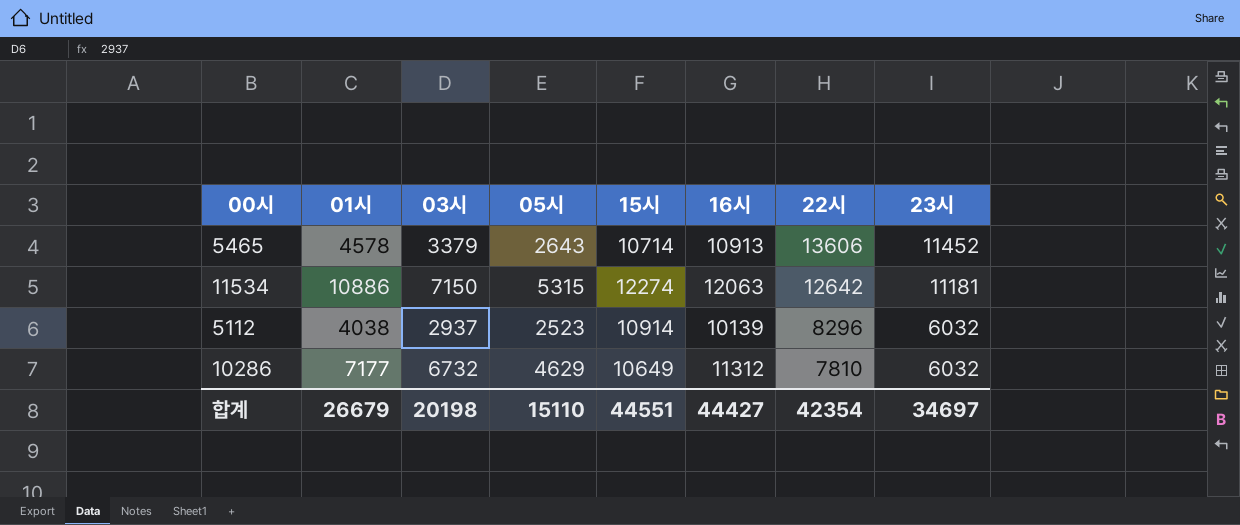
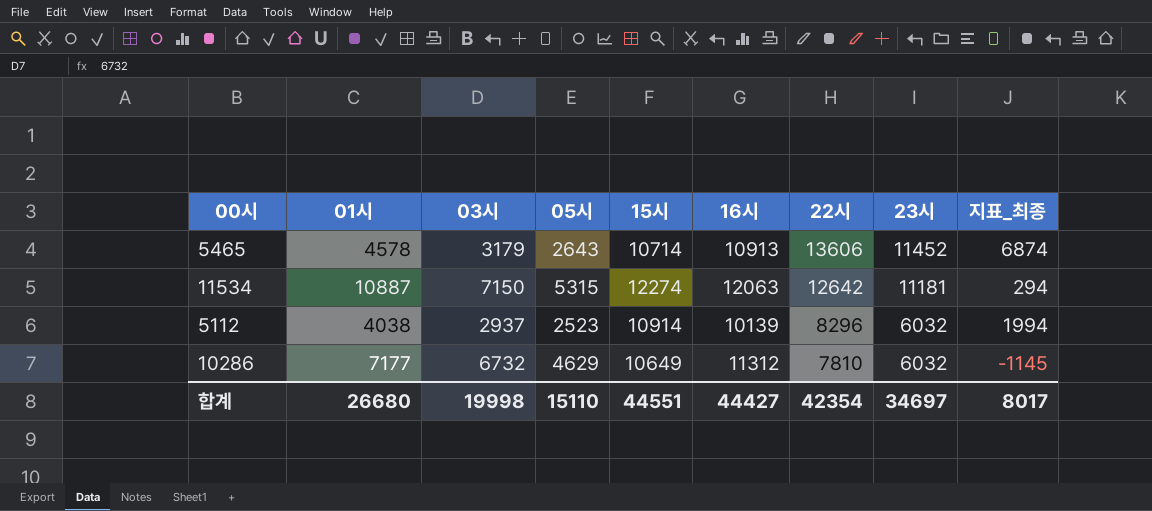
column 지표_최종 | formula: none -> [23시] - [01시]
5465 | 03시: 3379 -> 3179
11534 | 01시: 10886 -> 10887
합계 | 01시: 26679 -> 26680
합계 | 03시: 20198 -> 19998

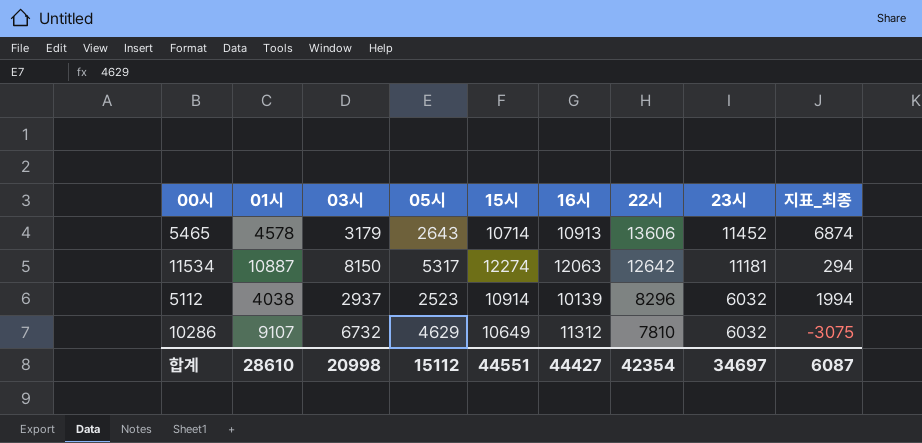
11534 | 03시: 7150 -> 8150
11534 | 05시: 5315 -> 5317
10286 | 01시: 7177 -> 9107
10286 | 지표_최종: -1145 -> -3075
합계 | 01시: 26680 -> 28610
합계 | 03시: 19998 -> 20998
합계 | 05시: 15110 -> 15112
합계 | 지표_최종: 8017 -> 6087

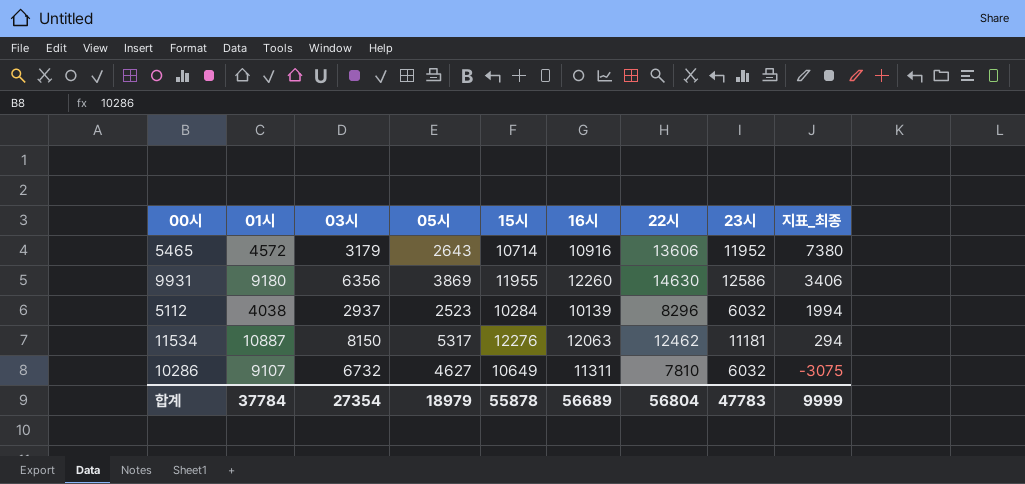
row order: 22시 descending -> 지표_최종 descending
5465 | 01시: 4578 -> 4572
5465 | 16시: 10913 -> 10916
5465 | 23시: 11452 -> 11952
5465 | 지표_최종: 6874 -> 7380
row 9931: none -> 9180 | 6356 | 3869 | 11955 | 12260 | 14630 | 12586 | 3406
5112 | 15시: 10914 -> 10284
11534 | 15시: 12274 -> 12276
11534 | 22시: 12642 -> 12462
10286 | 05시: 4629 -> 4627
10286 | 16시: 11312 -> 11311
합계 | 01시: 28610 -> 37784
합계 | 03시: 20998 -> 27354
합계 | 05시: 15112 -> 18979
합계 | 15시: 44551 -> 55878
합계 | 16시: 44427 -> 56689
합계 | 22시: 42354 -> 56804
합계 | 23시: 34697 -> 47783
합계 | 지표_최종: 6087 -> 9999

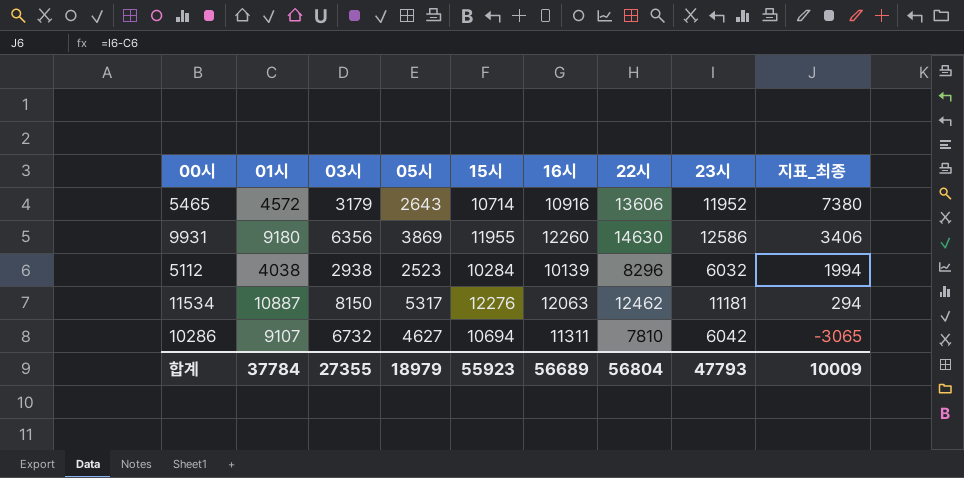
5112 | 03시: 2937 -> 2938
10286 | 15시: 10649 -> 10694
10286 | 23시: 6032 -> 6042
10286 | 지표_최종: -3075 -> -3065
합계 | 03시: 27354 -> 27355
합계 | 15시: 55878 -> 55923
합계 | 23시: 47783 -> 47793
합계 | 지표_최종: 9999 -> 10009

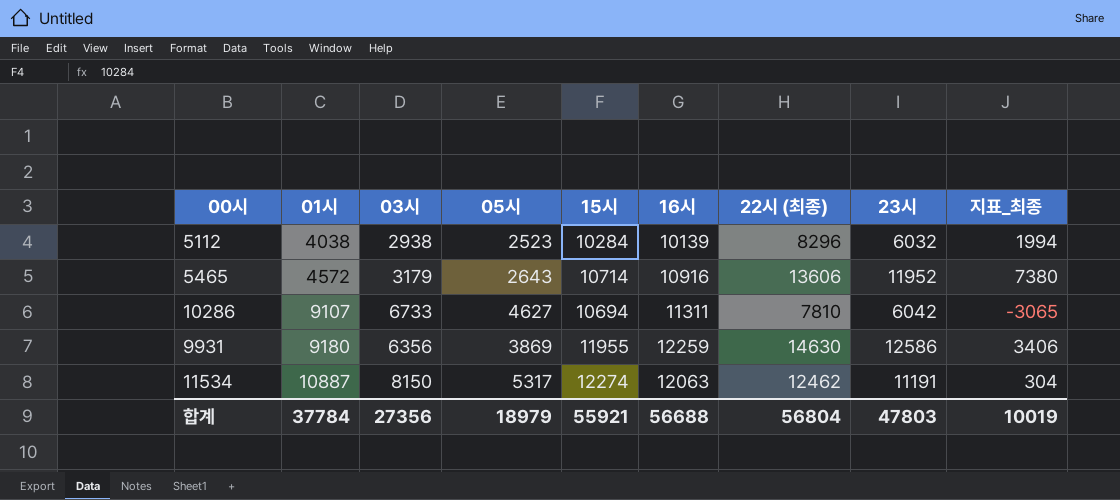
row order: 지표_최종 descending -> 01시 ascending
column name: 22시 -> 22시 (최종)
10286 | 03시: 6732 -> 6733
9931 | 16시: 12260 -> 12259
11534 | 15시: 12276 -> 12274
11534 | 23시: 11181 -> 11191
11534 | 지표_최종: 294 -> 304
합계 | 03시: 27355 -> 27356
합계 | 15시: 55923 -> 55921
합계 | 16시: 56689 -> 56688
합계 | 23시: 47793 -> 47803
합계 | 지표_최종: 10009 -> 10019

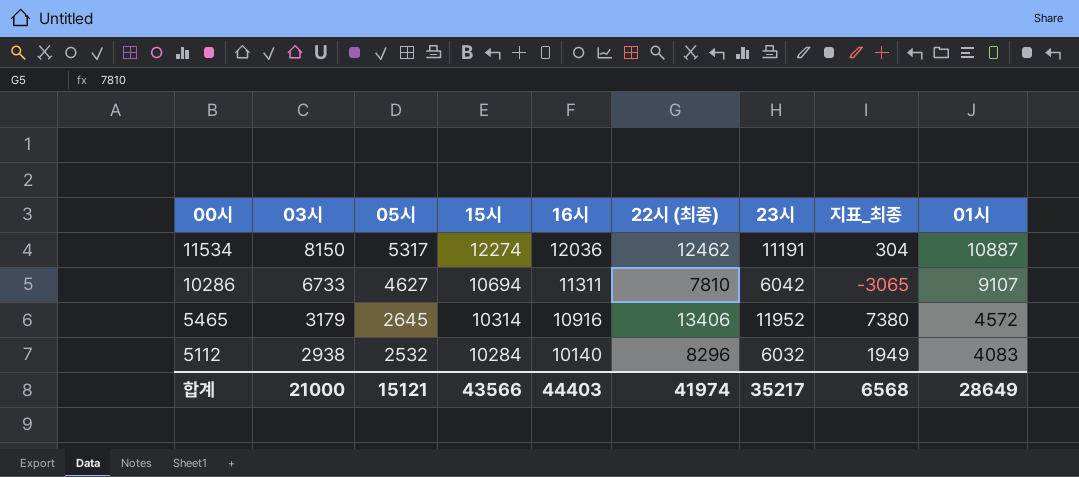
row order: 01시 ascending -> 00시 descending
column 01시 | position: 2 -> 9
row 9931: 9180 | 6356 | 3869 | 11955 | 12259 | 14630 | 12586 | 3406 -> none
11534 | 16시: 12063 -> 12036
5465 | 05시: 2643 -> 2645
5465 | 15시: 10714 -> 10314
5465 | 22시 (최종): 13606 -> 13406
5112 | 05시: 2523 -> 2532
5112 | 16시: 10139 -> 10140
5112 | 지표_최종: 1994 -> 1949
5112 | 01시: 4038 -> 4083
합계 | 03시: 27356 -> 21000
합계 | 05시: 18979 -> 15121
합계 | 15시: 55921 -> 43566
합계 | 16시: 56688 -> 44403
합계 | 22시 (최종): 56804 -> 41974
합계 | 23시: 47803 -> 35217
합계 | 지표_최종: 10019 -> 6568
합계 | 01시: 37784 -> 28649

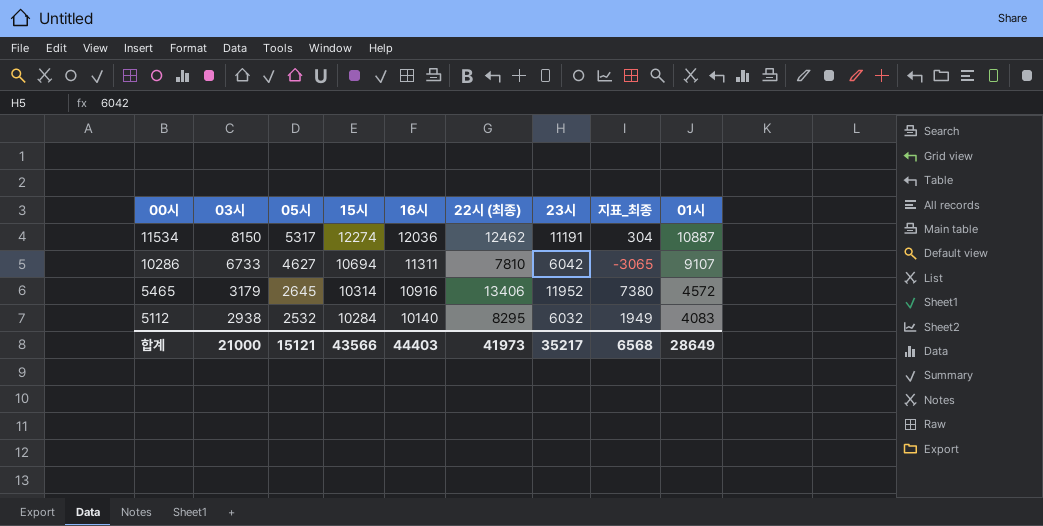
5112 | 22시 (최종): 8296 -> 8295
합계 | 22시 (최종): 41974 -> 41973

